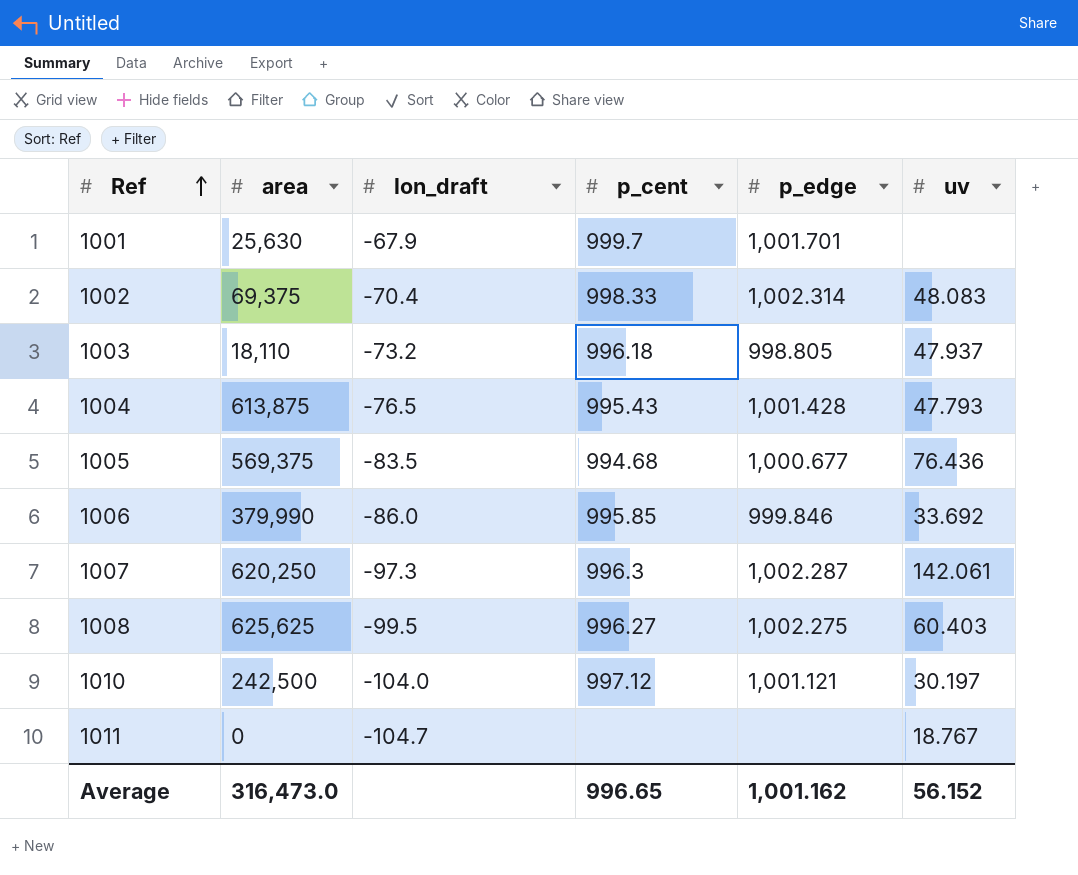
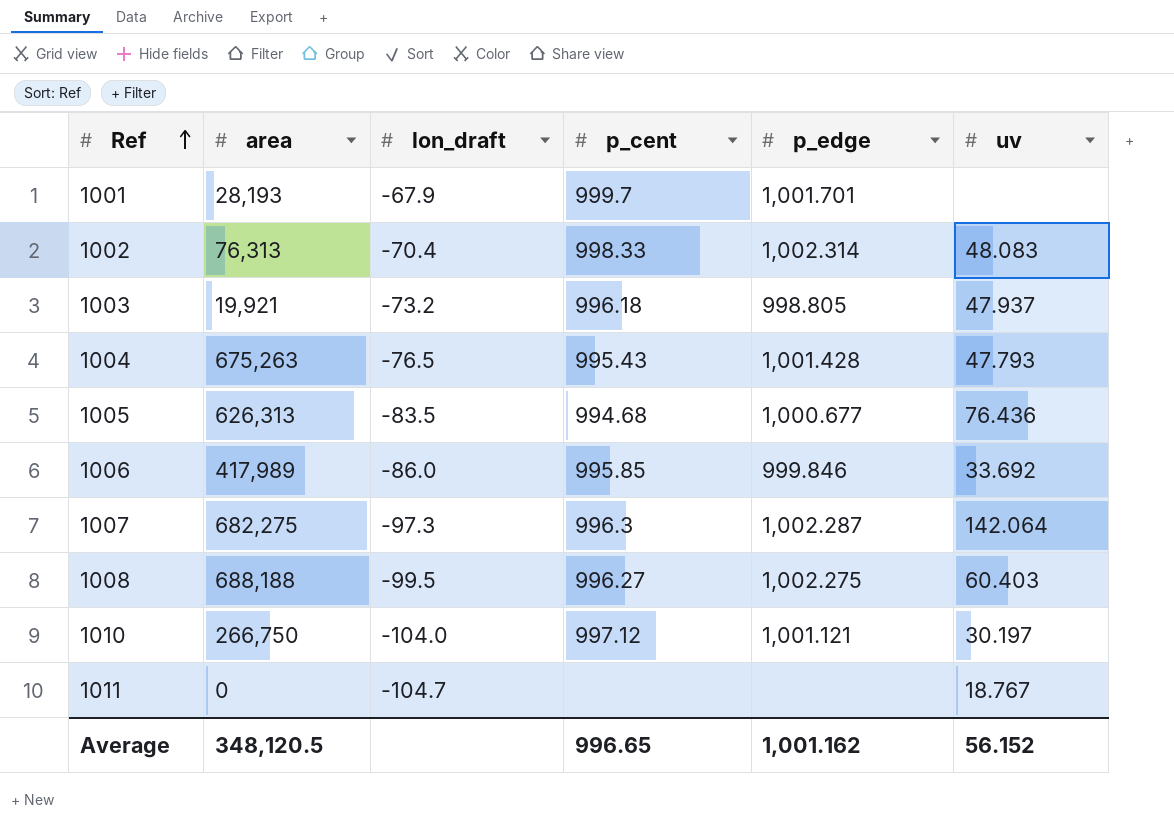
1001 | area: 25,630 -> 28,193
1002 | area: 69,375 -> 76,313
1003 | area: 18,110 -> 19,921
1004 | area: 613,875 -> 675,263
1005 | area: 569,375 -> 626,313
1006 | area: 379,990 -> 417,989
1007 | area: 620,250 -> 682,275
1007 | uv: 142.061 -> 142.064
1008 | area: 625,625 -> 688,188
1010 | area: 242,500 -> 266,750
Average | area: 316,473.0 -> 348,120.5

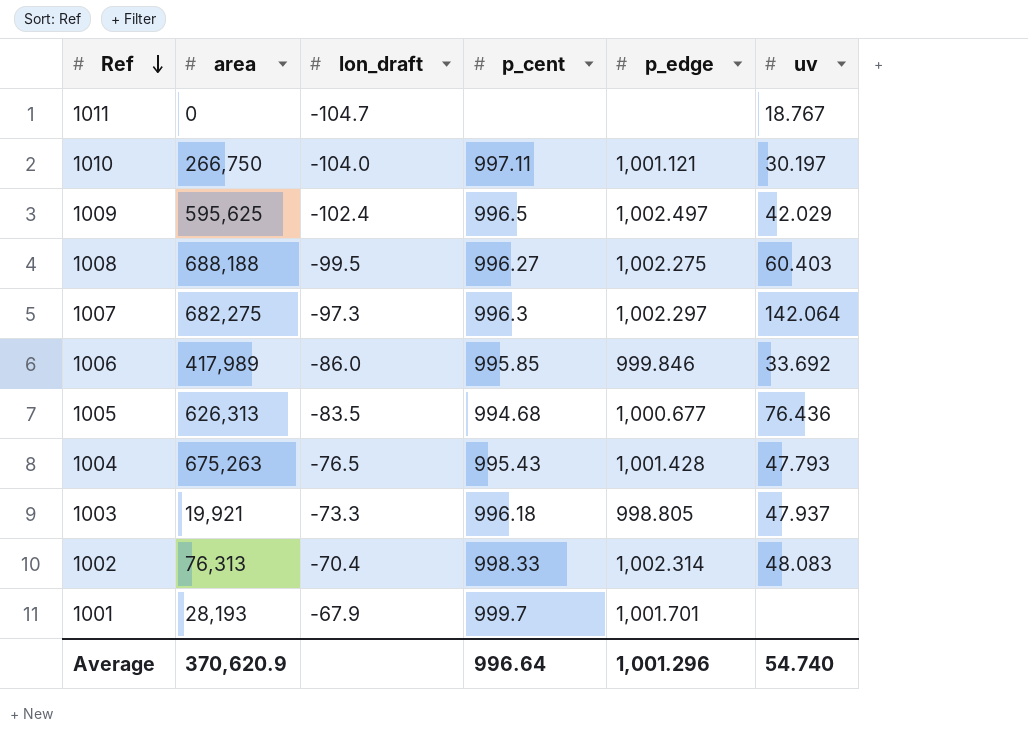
row order: Ref ascending -> Ref descending
1010 | p_cent: 997.12 -> 997.11
row 1009: none -> 595,625 | -102.4 | 996.5 | 1,002.497 | 42.029
1007 | p_edge: 1,002.287 -> 1,002.297
1003 | lon_draft: -73.2 -> -73.3
Average | area: 348,120.5 -> 370,620.9
Average | p_cent: 996.65 -> 996.64
Average | p_edge: 1,001.162 -> 1,001.296
Average | uv: 56.152 -> 54.740

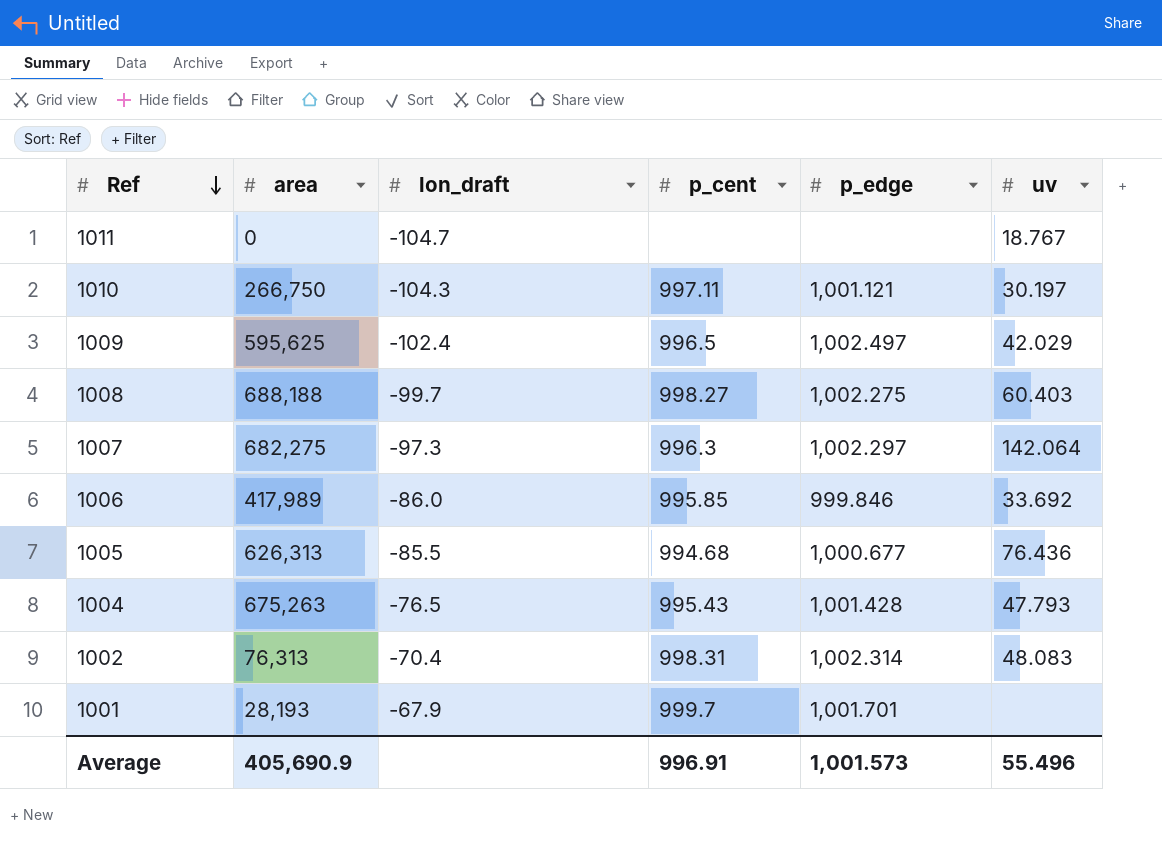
row 1003: 19,921 | -73.3 | 996.18 | 998.805 | 47.937 -> none
1010 | lon_draft: -104.0 -> -104.3
1008 | lon_draft: -99.5 -> -99.7
1008 | p_cent: 996.27 -> 998.27
1005 | lon_draft: -83.5 -> -85.5
1002 | p_cent: 998.33 -> 998.31
Average | area: 370,620.9 -> 405,690.9
Average | p_cent: 996.64 -> 996.91
Average | p_edge: 1,001.296 -> 1,001.573
Average | uv: 54.740 -> 55.496

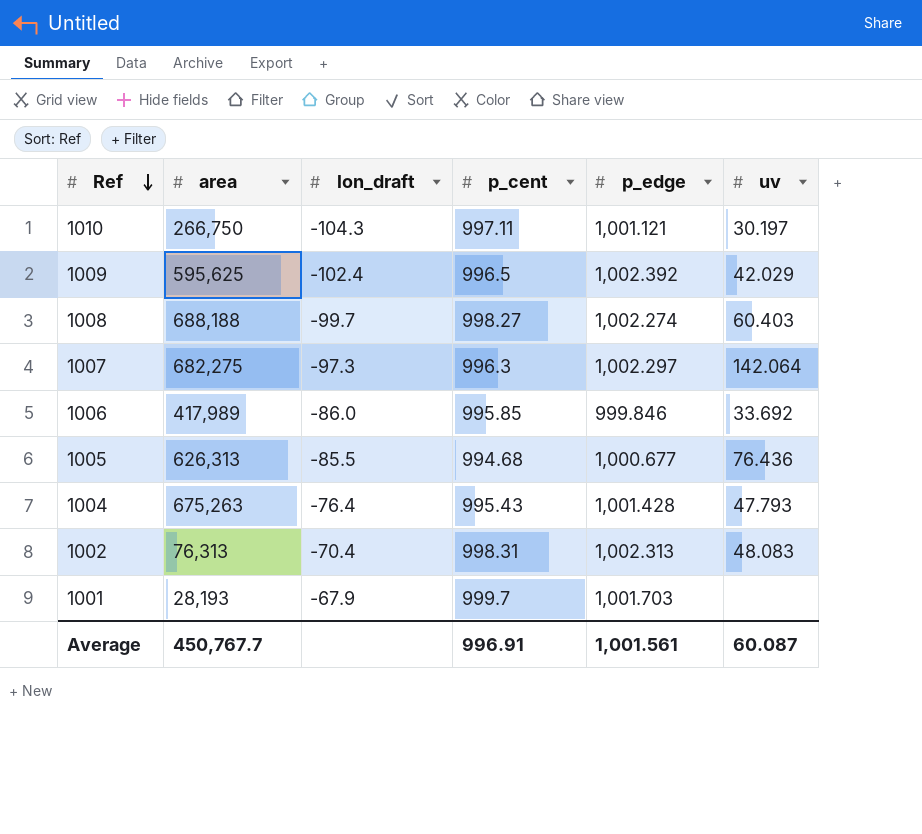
row 1011: 0 | -104.7 | none | none | 18.767 -> none
1009 | p_edge: 1,002.497 -> 1,002.392
1008 | p_edge: 1,002.275 -> 1,002.274
1004 | lon_draft: -76.5 -> -76.4
1002 | p_edge: 1,002.314 -> 1,002.313
1001 | p_edge: 1,001.701 -> 1,001.703
Average | area: 405,690.9 -> 450,767.7
Average | p_edge: 1,001.573 -> 1,001.561
Average | uv: 55.496 -> 60.087

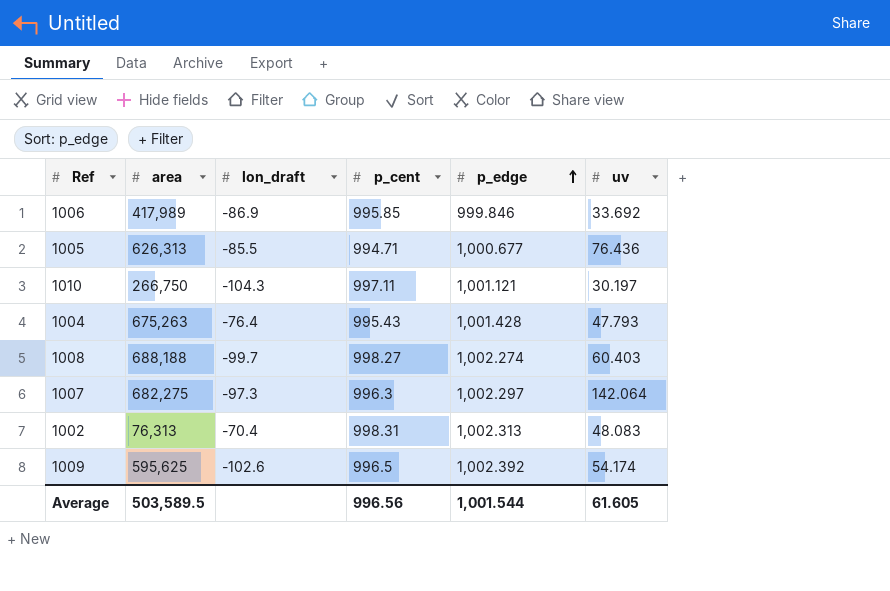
row order: Ref descending -> p_edge ascending
row 1001: 28,193 | -67.9 | 999.7 | 1,001.703 | none -> none
1006 | lon_draft: -86.0 -> -86.9
1005 | p_cent: 994.68 -> 994.71
1009 | lon_draft: -102.4 -> -102.6
1009 | uv: 42.029 -> 54.174
Average | area: 450,767.7 -> 503,589.5
Average | p_cent: 996.91 -> 996.56
Average | p_edge: 1,001.561 -> 1,001.544
Average | uv: 60.087 -> 61.605

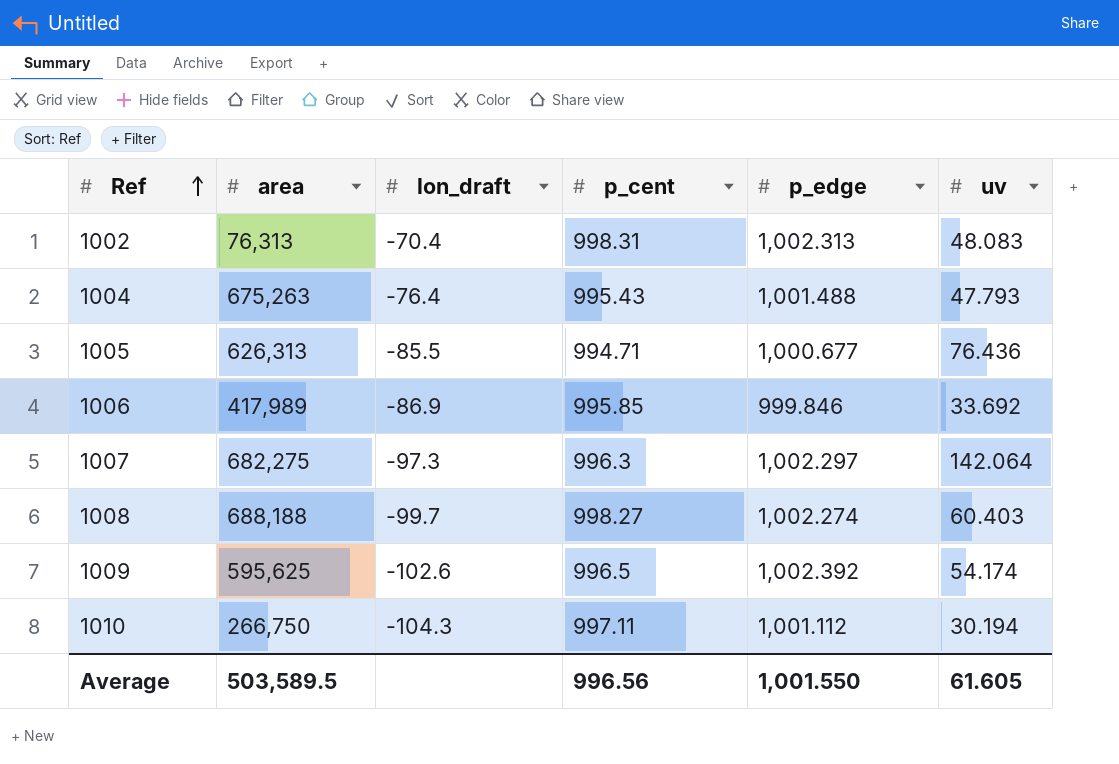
row order: p_edge ascending -> Ref ascending
1004 | p_edge: 1,001.428 -> 1,001.488
1010 | p_edge: 1,001.121 -> 1,001.112
1010 | uv: 30.197 -> 30.194
Average | p_edge: 1,001.544 -> 1,001.550

